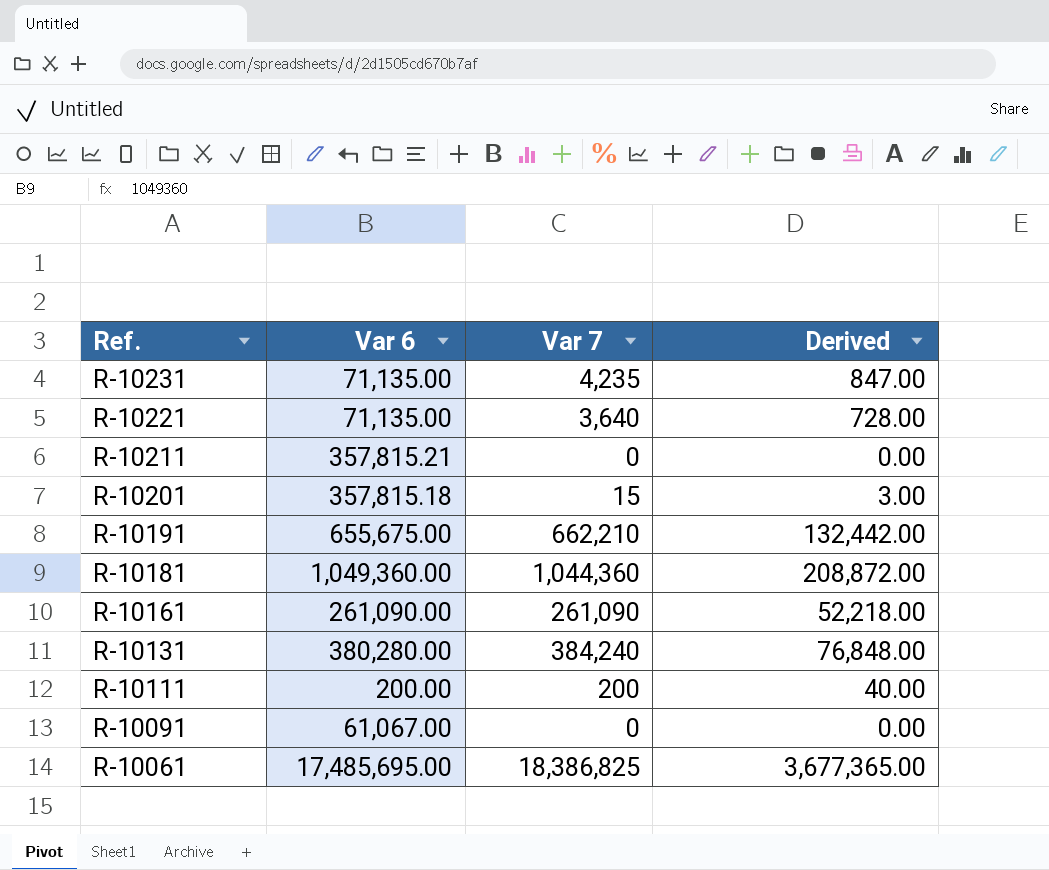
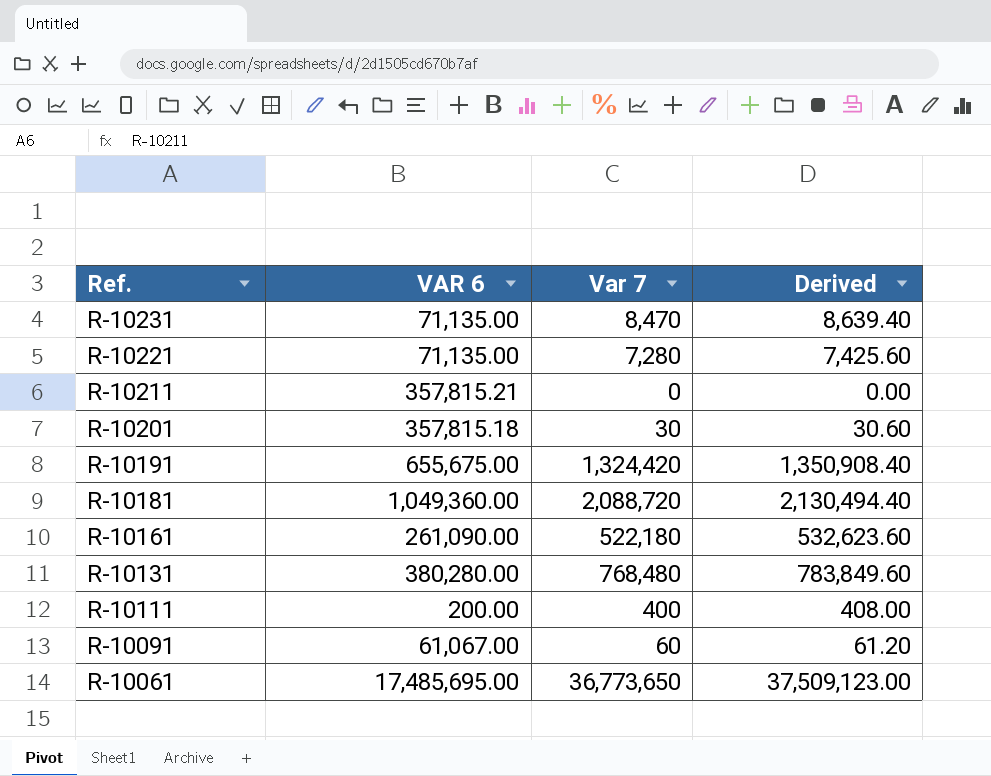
column name: Var 6 -> VAR 6
column Derived | formula: [Var 7] * 0.2 -> [Var 7] * 1.02
R-10231 | Var 7: 4,235 -> 8,470
R-10221 | Var 7: 3,640 -> 7,280
R-10201 | Var 7: 15 -> 30
R-10191 | Var 7: 662,210 -> 1,324,420
R-10181 | Var 7: 1,044,360 -> 2,088,720
R-10161 | Var 7: 261,090 -> 522,180
R-10131 | Var 7: 384,240 -> 768,480
R-10111 | Var 7: 200 -> 400
R-10091 | Var 7: 0 -> 60
R-10061 | Var 7: 18,386,825 -> 36,773,650

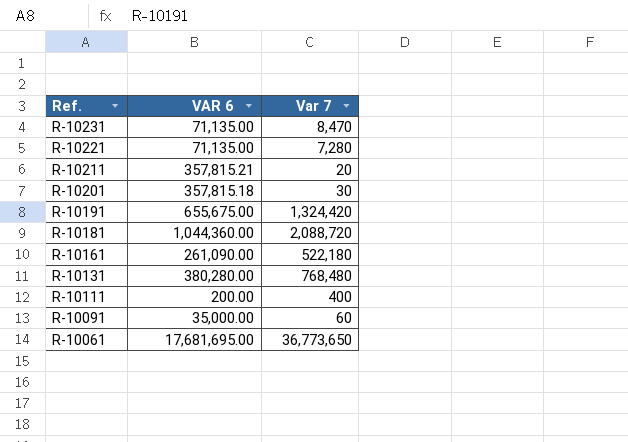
column Derived | formula: [Var 7] * 1.02 -> none
R-10211 | Var 7: 0 -> 20
R-10181 | VAR 6: 1,049,360.00 -> 1,044,360.00
R-10091 | VAR 6: 61,067.00 -> 35,000.00
R-10061 | VAR 6: 17,485,695.00 -> 17,681,695.00

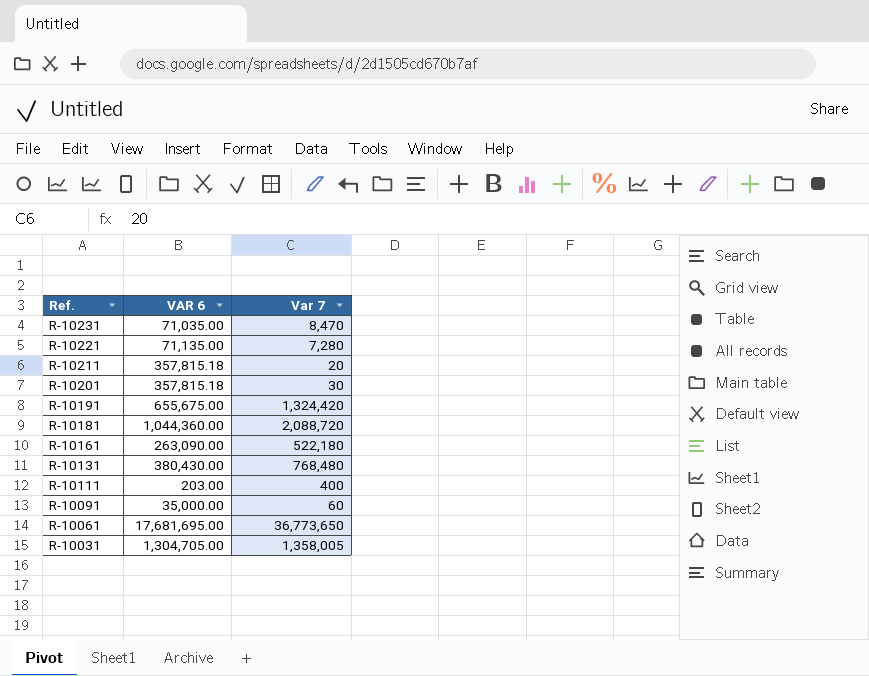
R-10231 | VAR 6: 71,135.00 -> 71,035.00
R-10211 | VAR 6: 357,815.21 -> 357,815.18
R-10161 | VAR 6: 261,090.00 -> 263,090.00
R-10131 | VAR 6: 380,280.00 -> 380,430.00
R-10111 | VAR 6: 200.00 -> 203.00
row R-10031: none -> 1,304,705.00 | 1,358,005

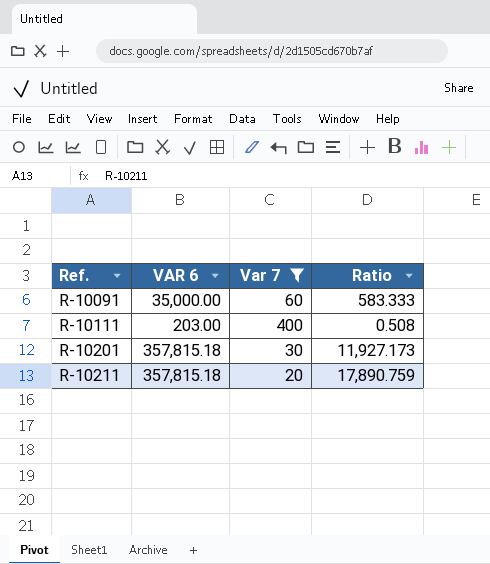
filter: none -> Var 7 <= 400
row order: Ref. descending -> Ref. ascending
column Ratio | formula: none -> [VAR 6] / [Var 7]

